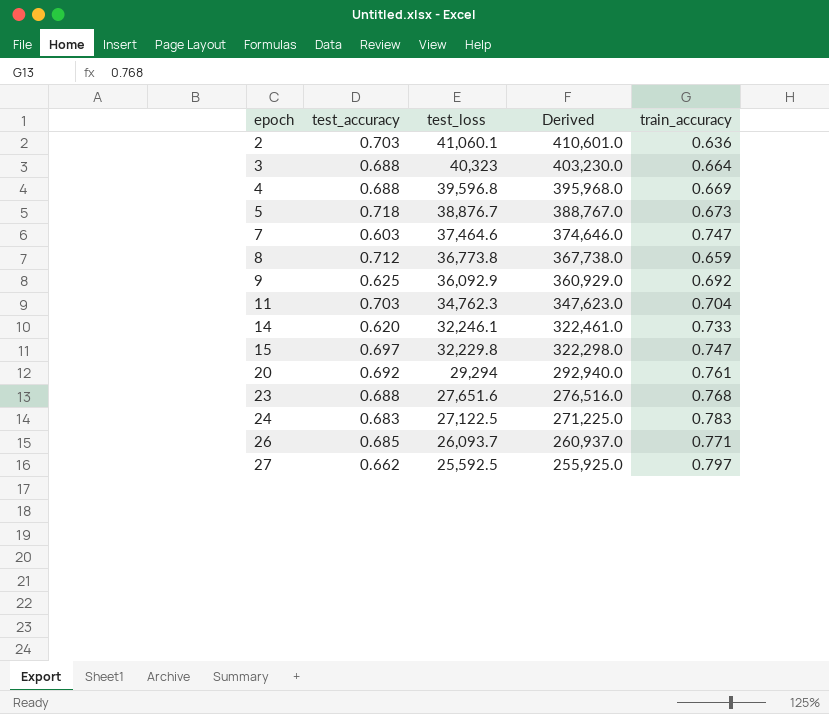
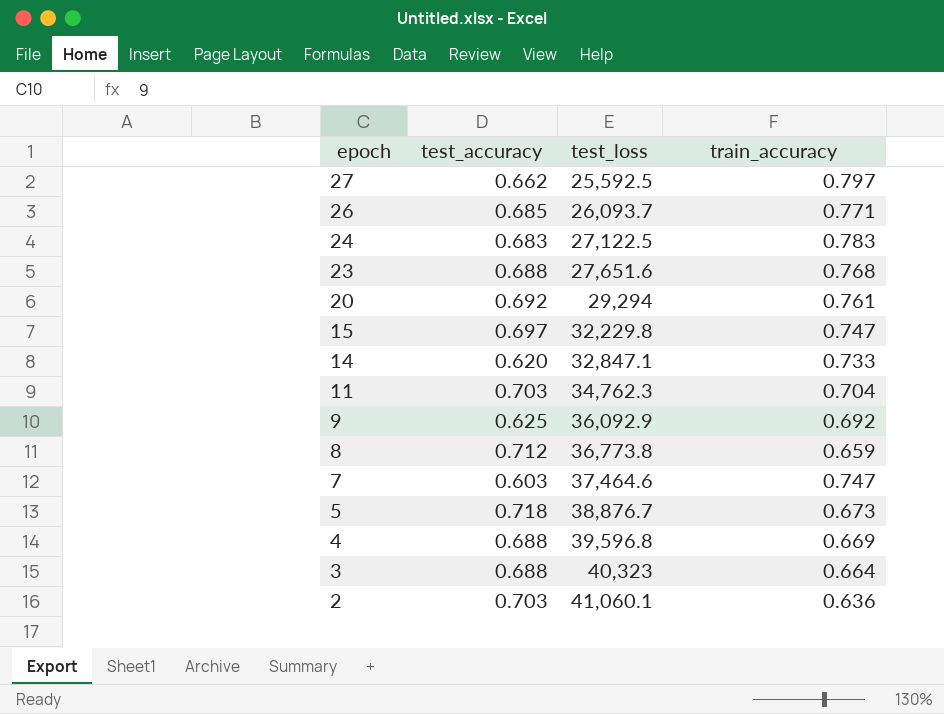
row order: epoch ascending -> epoch descending
column Derived | formula: [test_loss] * 10 -> none
14 | test_loss: 32,246.1 -> 32,847.1

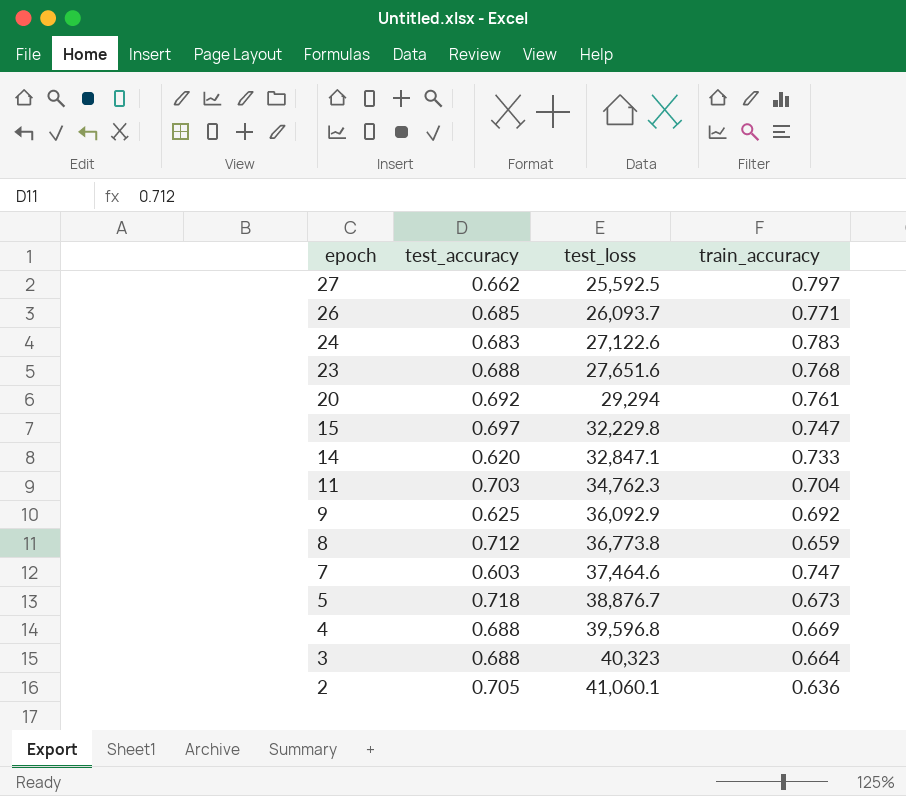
24 | test_loss: 27,122.5 -> 27,122.6
2 | test_accuracy: 0.703 -> 0.705

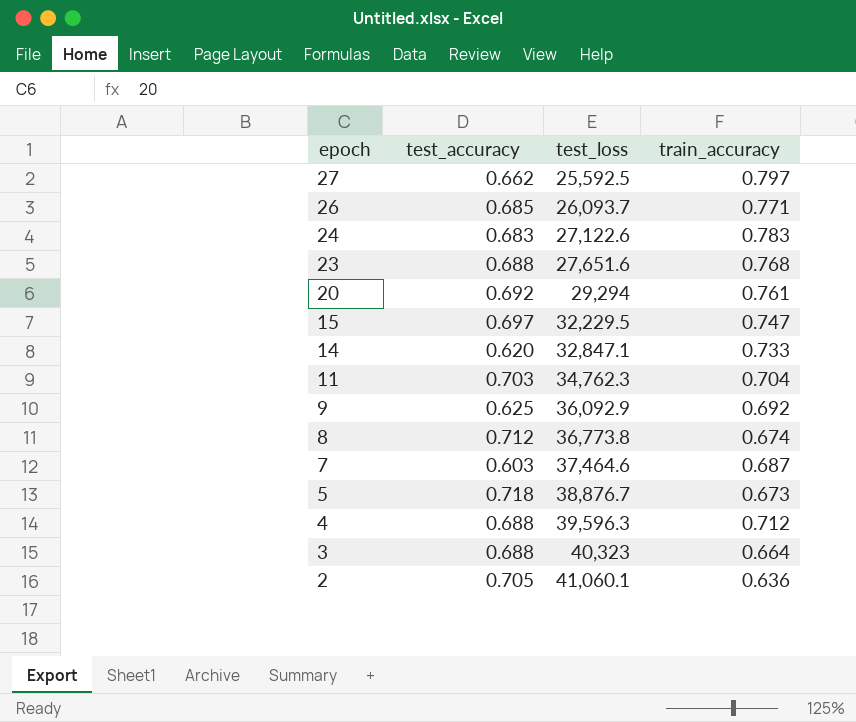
15 | test_loss: 32,229.8 -> 32,229.5
8 | train_accuracy: 0.659 -> 0.674
7 | train_accuracy: 0.747 -> 0.687
4 | test_loss: 39,596.8 -> 39,596.3
4 | train_accuracy: 0.669 -> 0.712

